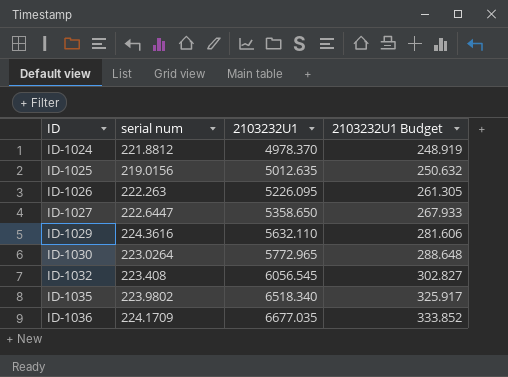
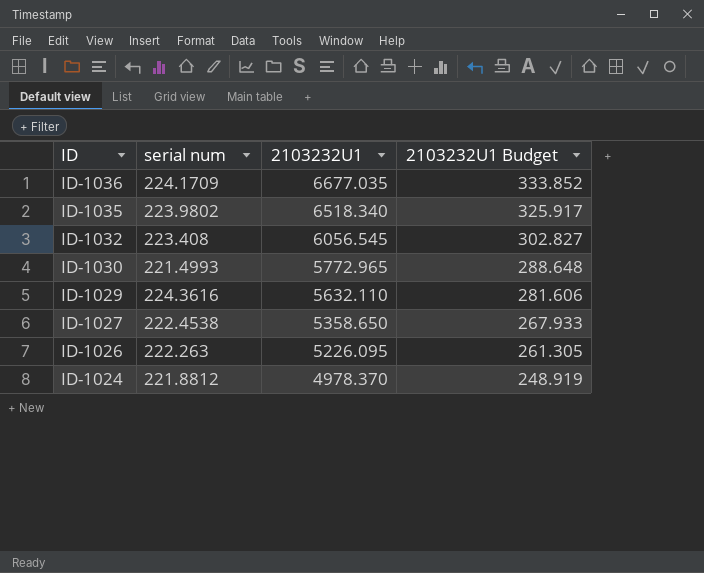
row order: ID ascending -> ID descending
row ID-1025: 219.0156 | 5012.635 | 250.632 -> none
ID-1030 | serial num: 223.0264 -> 221.4993
ID-1027 | serial num: 222.6447 -> 222.4538

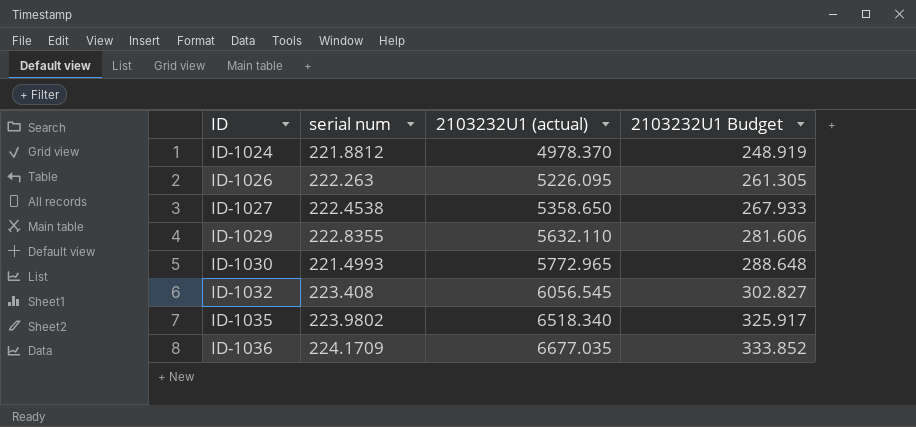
row order: ID descending -> ID ascending
column name: 2103232U1 -> 2103232U1 (actual)
ID-1029 | serial num: 224.3616 -> 222.8355

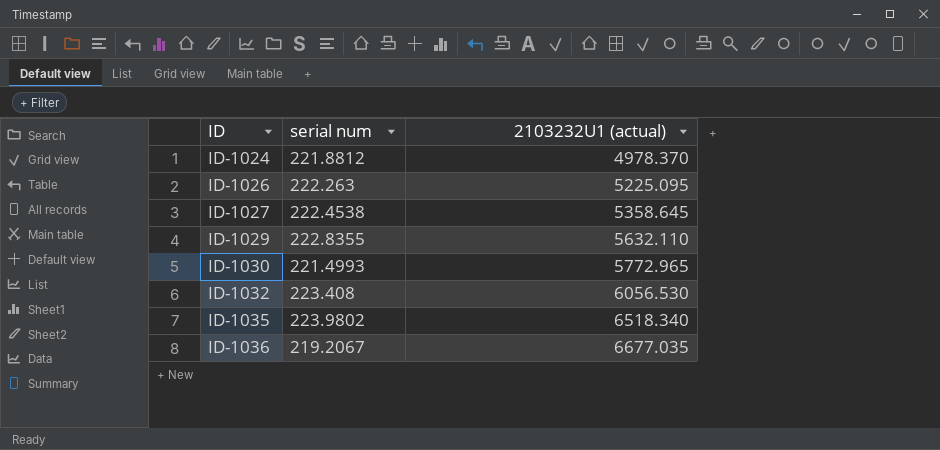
column 2103232U1 Budget | formula: [2103232U1 (actual)] * 0.05 -> none
ID-1026 | 2103232U1 (actual): 5226.095 -> 5225.095
ID-1027 | 2103232U1 (actual): 5358.650 -> 5358.645
ID-1032 | 2103232U1 (actual): 6056.545 -> 6056.530
ID-1036 | serial num: 224.1709 -> 219.2067

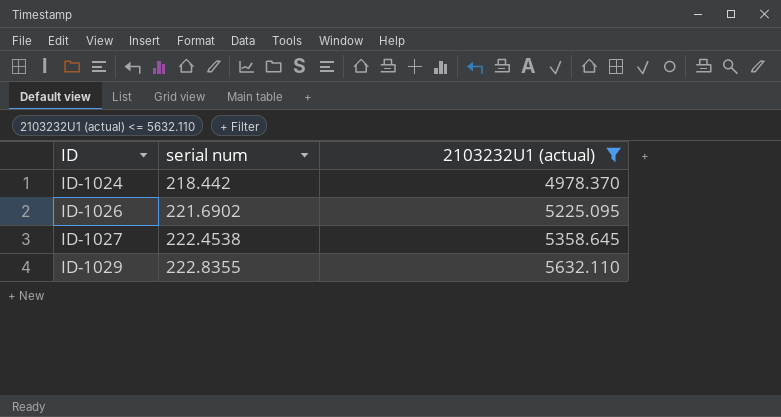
filter: none -> 2103232U1 (actual) <= 5632.110
ID-1024 | serial num: 221.8812 -> 218.442
ID-1026 | serial num: 222.263 -> 221.6902

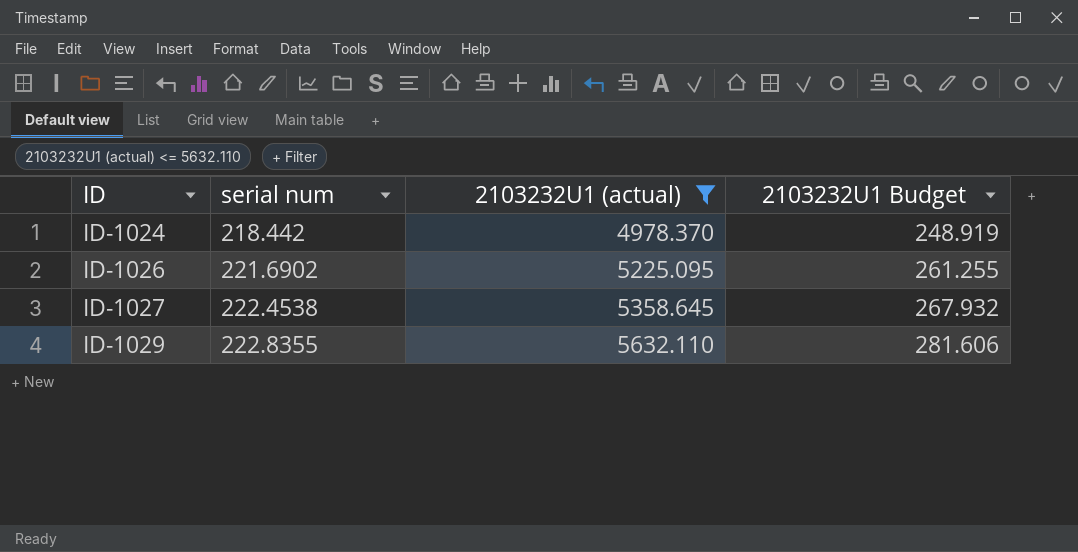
column 2103232U1 Budget | formula: none -> [2103232U1 (actual)] * 0.05

